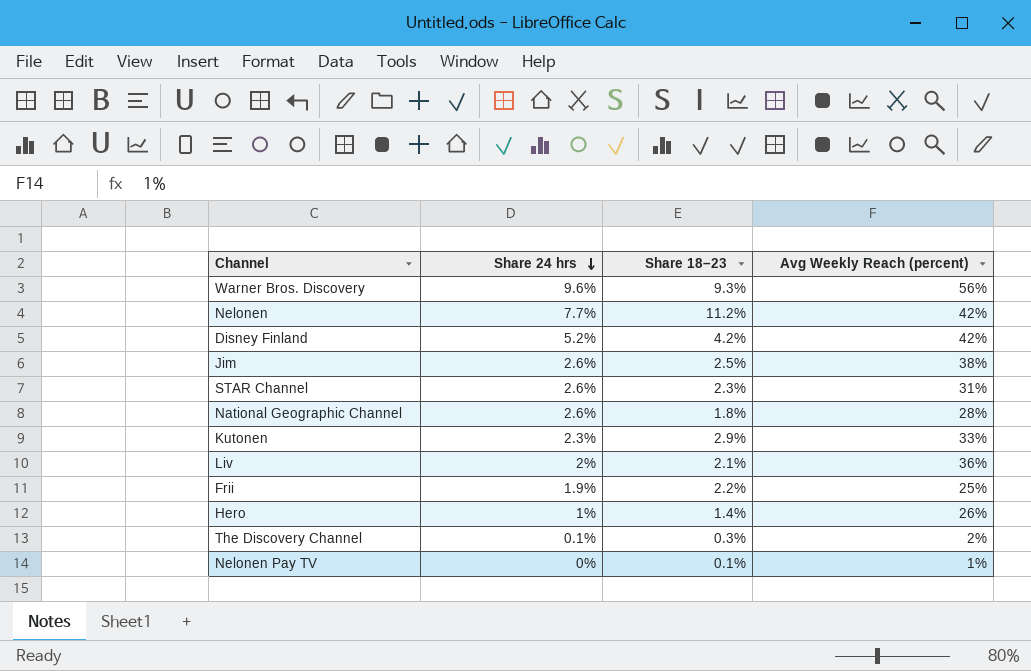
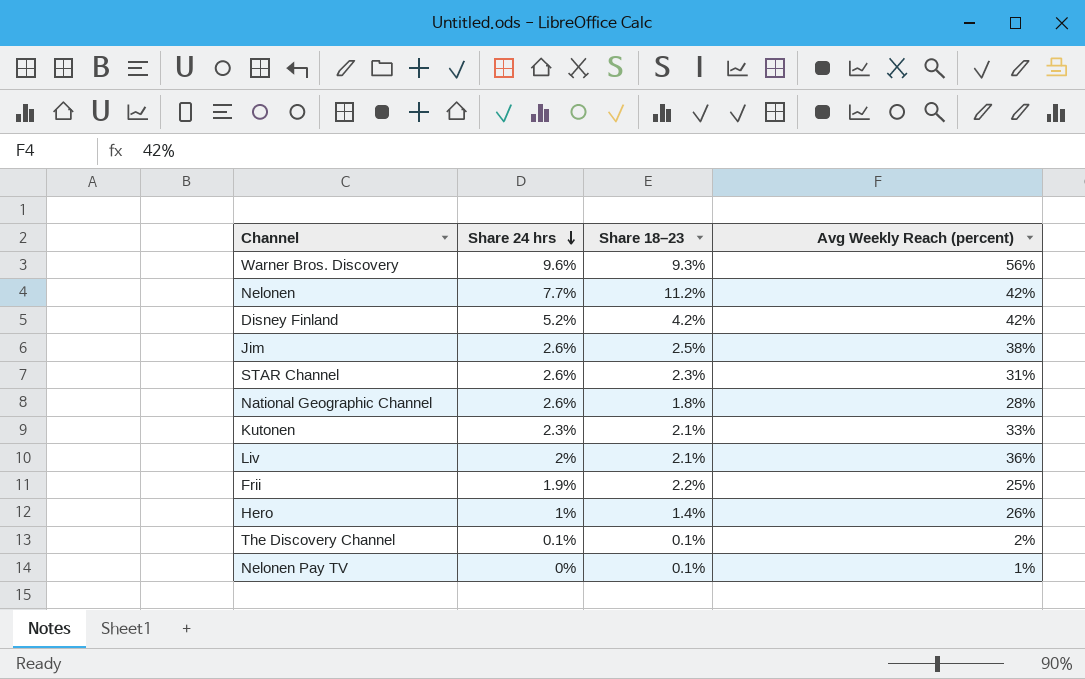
Kutonen | Share 18–23: 2.9% -> 2.1%
The Discovery Channel | Share 18–23: 0.3% -> 0.1%

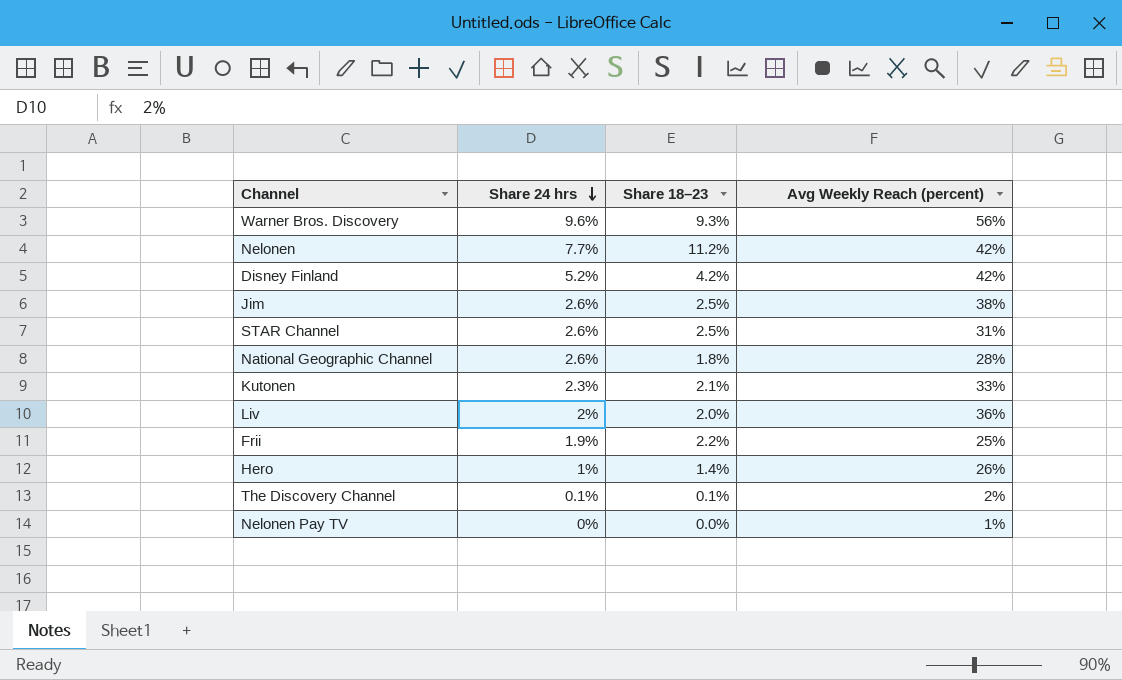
STAR Channel | Share 18–23: 2.3% -> 2.5%
Liv | Share 18–23: 2.1% -> 2.0%
Nelonen Pay TV | Share 18–23: 0.1% -> 0.0%

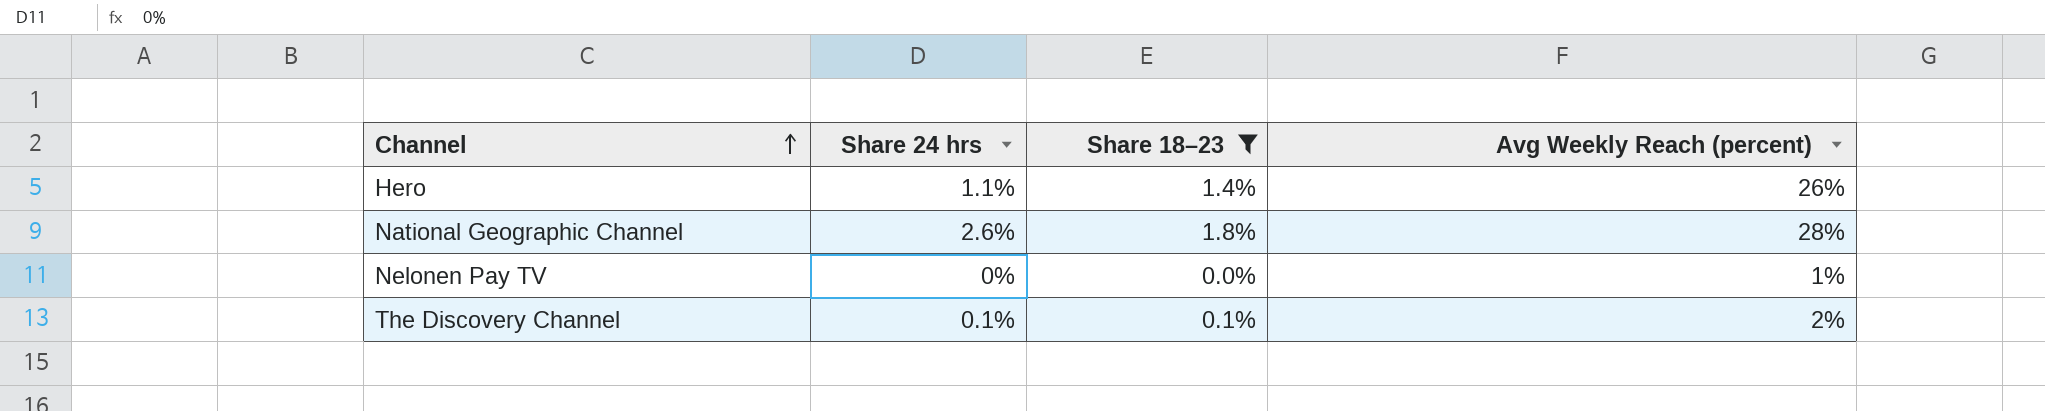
filter: none -> Share 18–23 <= 1.8%
row order: Share 24 hrs descending -> Channel ascending
Hero | Share 24 hrs: 1% -> 1.1%

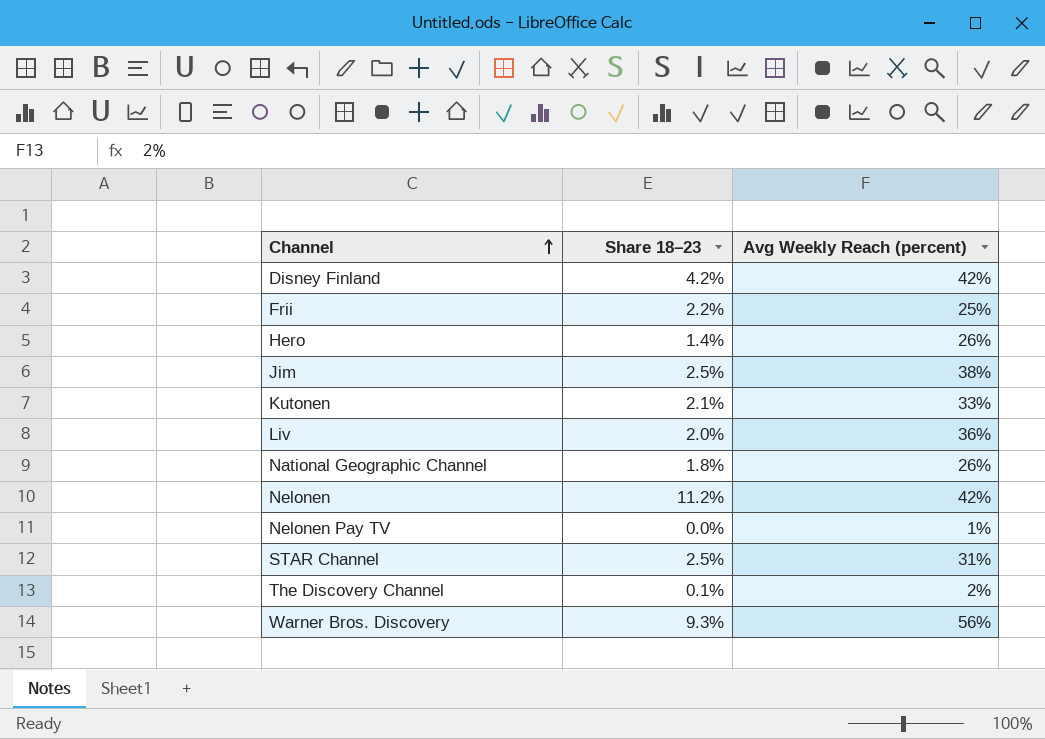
filter: Share 18–23 <= 1.8% -> none
column Share 24 hrs | position: 2 -> none
National Geographic Channel | Avg Weekly Reach (percent): 28% -> 26%

